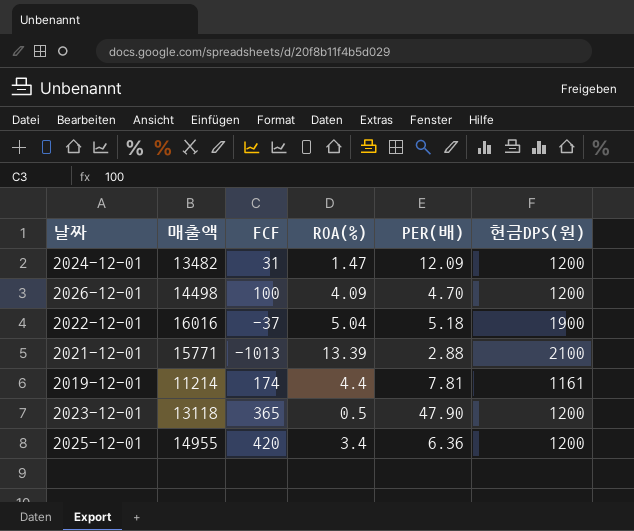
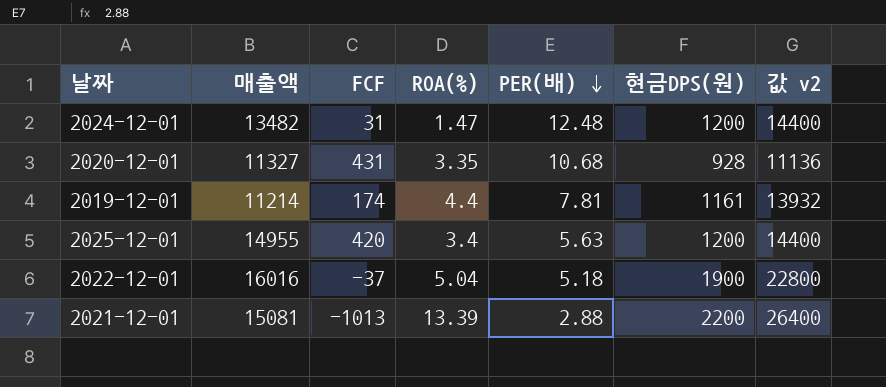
row order: none -> PER(배) descending
column 값 v2 | formula: none -> [현금DPS(원)] * 12
row 2026-12-01: 14498 | 100 | 4.09 | 4.70 | 1200 -> none
row 2023-12-01: 13118 | 365 | 0.5 | 47.90 | 1200 -> none
2024-12-01 | PER(배): 12.09 -> 12.48
row 2020-12-01: none -> 11327 | 431 | 3.35 | 10.68 | 928 | 11136
2025-12-01 | PER(배): 6.36 -> 5.63
2021-12-01 | 매출액: 15771 -> 15081
2021-12-01 | 현금DPS(원): 2100 -> 2200

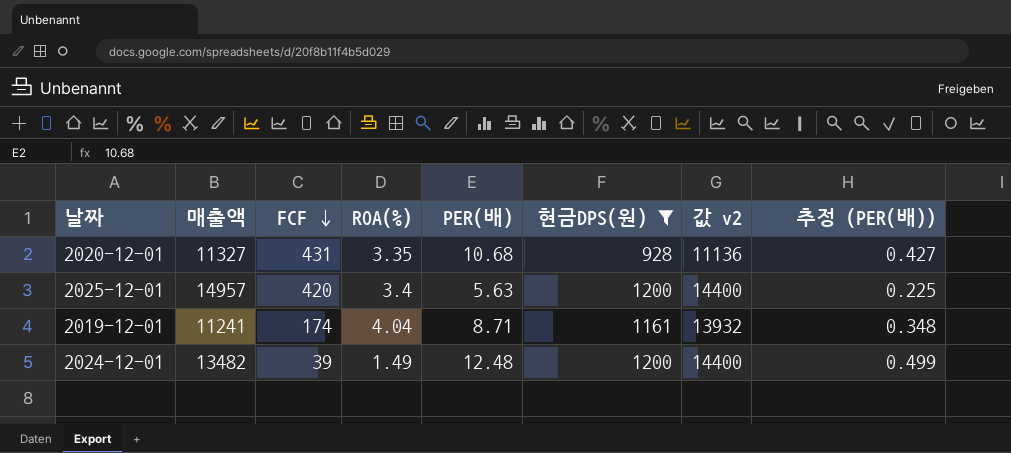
filter: none -> 현금DPS(원) <= 1200
row order: PER(배) descending -> FCF descending
column 추정 (PER(배)) | formula: none -> [PER(배)] * 0.04
2025-12-01 | 매출액: 14955 -> 14957
2019-12-01 | 매출액: 11214 -> 11241
2019-12-01 | ROA(%): 4.4 -> 4.04
2019-12-01 | PER(배): 7.81 -> 8.71
2024-12-01 | FCF: 31 -> 39
2024-12-01 | ROA(%): 1.47 -> 1.49

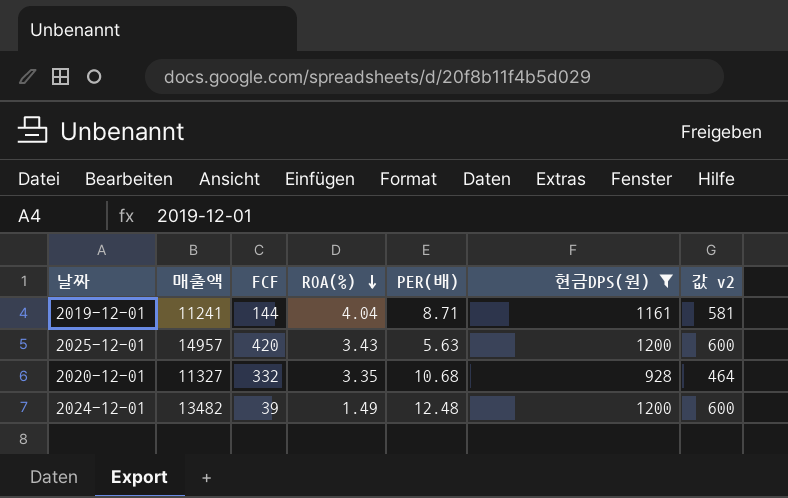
row order: FCF descending -> ROA(%) descending
column 추정 (PER(배)) | formula: [PER(배)] * 0.04 -> none
column 값 v2 | formula: [현금DPS(원)] * 12 -> [현금DPS(원)] * 0.5
2019-12-01 | FCF: 174 -> 144
2025-12-01 | ROA(%): 3.4 -> 3.43
2020-12-01 | FCF: 431 -> 332

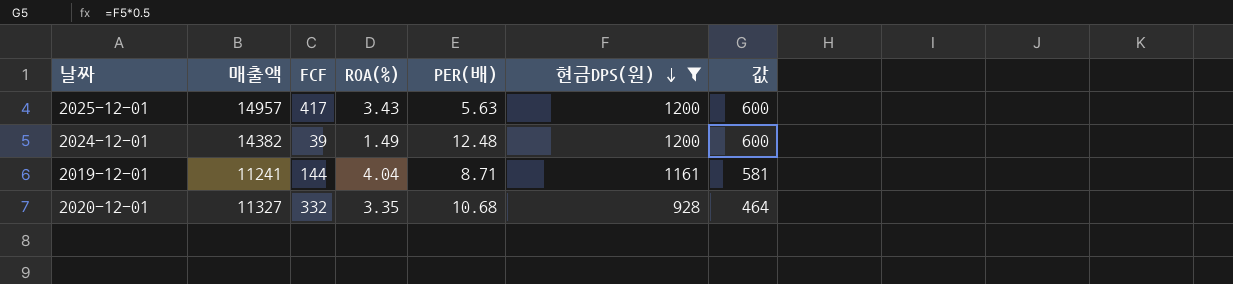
row order: ROA(%) descending -> 현금DPS(원) descending
column name: 값 v2 -> 값
2025-12-01 | FCF: 420 -> 417
2024-12-01 | 매출액: 13482 -> 14382

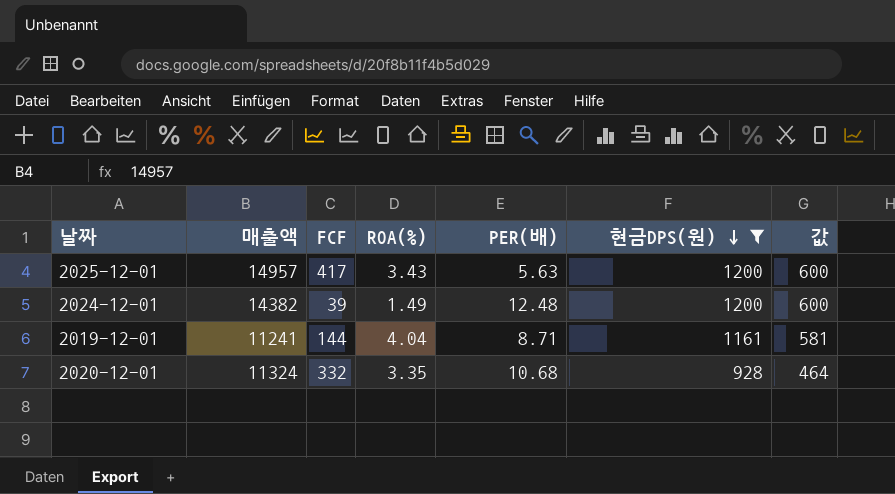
2020-12-01 | 매출액: 11327 -> 11324

